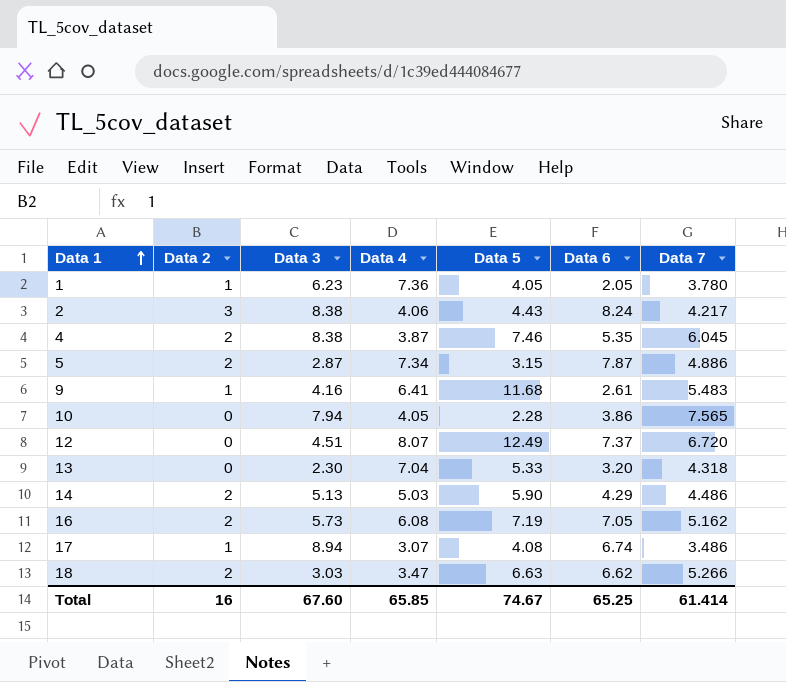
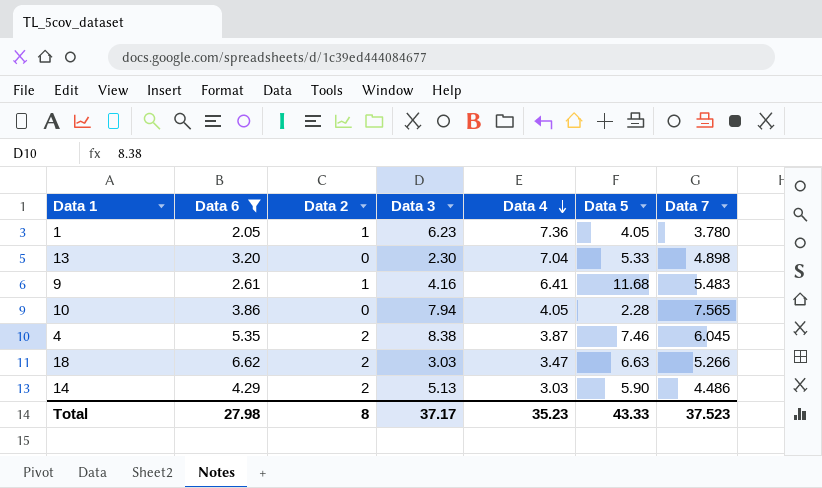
filter: none -> Data 6 <= 6.62
row order: Data 1 ascending -> Data 4 descending
column Data 6 | position: 6 -> 2
13 | Data 7: 4.318 -> 4.898
14 | Data 4: 5.03 -> 3.03
Total | Data 6: 65.25 -> 27.98
Total | Data 2: 16 -> 8
Total | Data 3: 67.60 -> 37.17
Total | Data 4: 65.85 -> 35.23
Total | Data 5: 74.67 -> 43.33
Total | Data 7: 61.414 -> 37.523

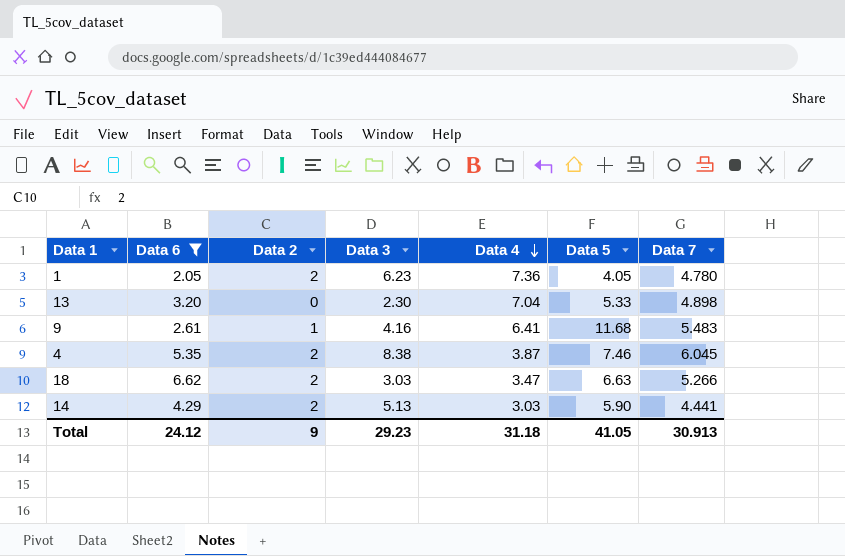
row 10: 3.86 | 0 | 7.94 | 4.05 | 2.28 | 7.565 -> none
1 | Data 2: 1 -> 2
1 | Data 7: 3.780 -> 4.780
14 | Data 7: 4.486 -> 4.441
Total | Data 6: 27.98 -> 24.12
Total | Data 2: 8 -> 9
Total | Data 3: 37.17 -> 29.23
Total | Data 4: 35.23 -> 31.18
Total | Data 5: 43.33 -> 41.05
Total | Data 7: 37.523 -> 30.913

